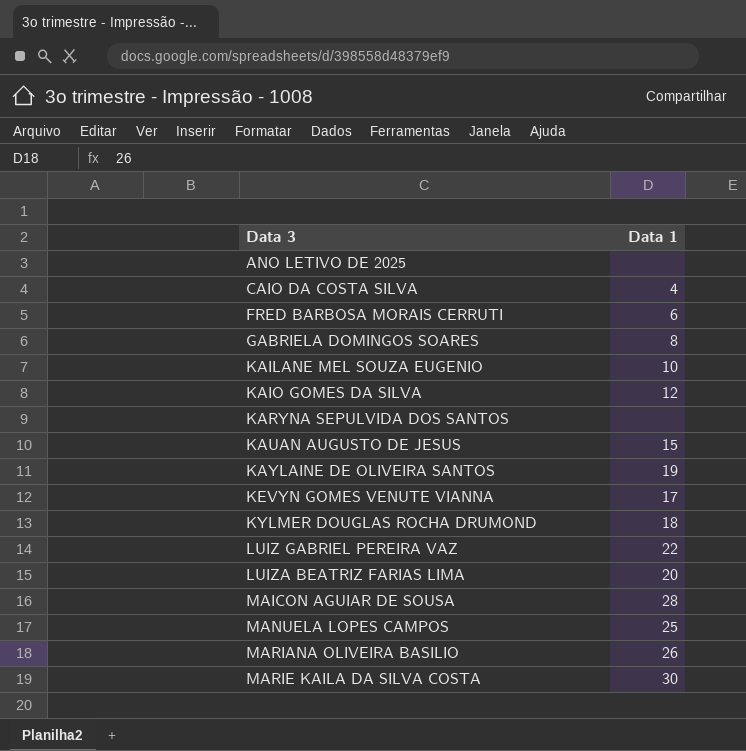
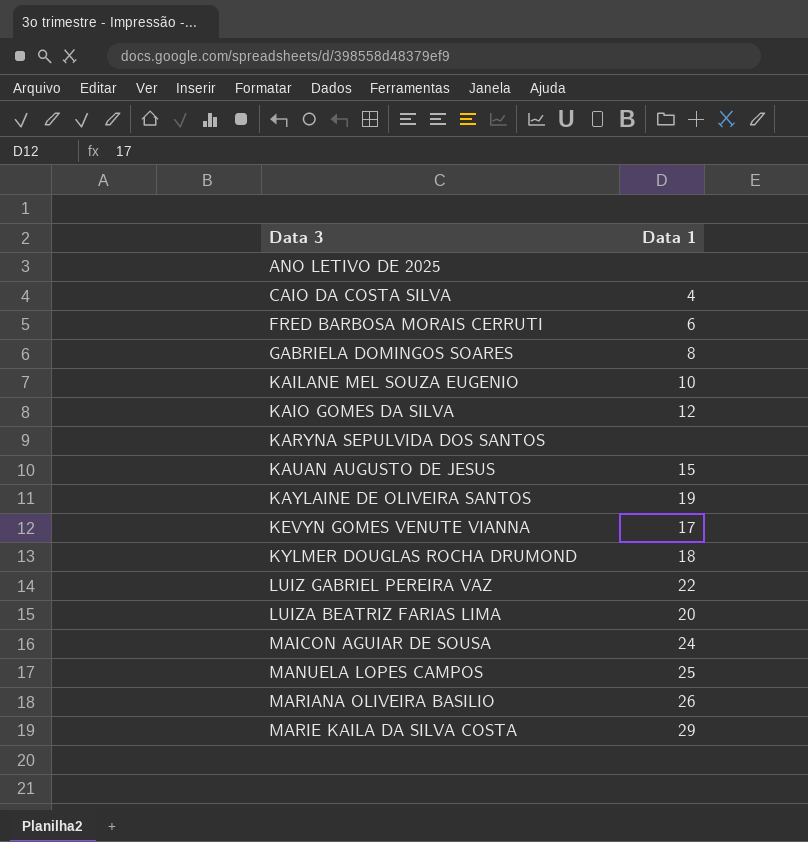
MAICON AGUIAR DE SOUSA | Data 1: 28 -> 24
MARIE KAILA DA SILVA COSTA | Data 1: 30 -> 29

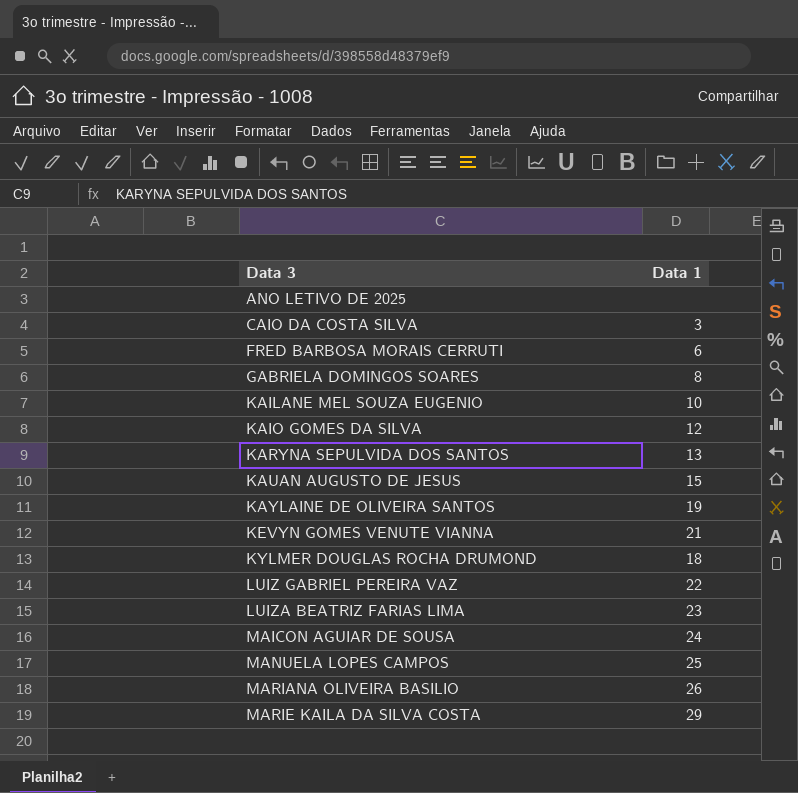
CAIO DA COSTA SILVA | Data 1: 4 -> 3
KARYNA SEPULVIDA DOS SANTOS | Data 1: none -> 13
KEVYN GOMES VENUTE VIANNA | Data 1: 17 -> 21
LUIZA BEATRIZ FARIAS LIMA | Data 1: 20 -> 23

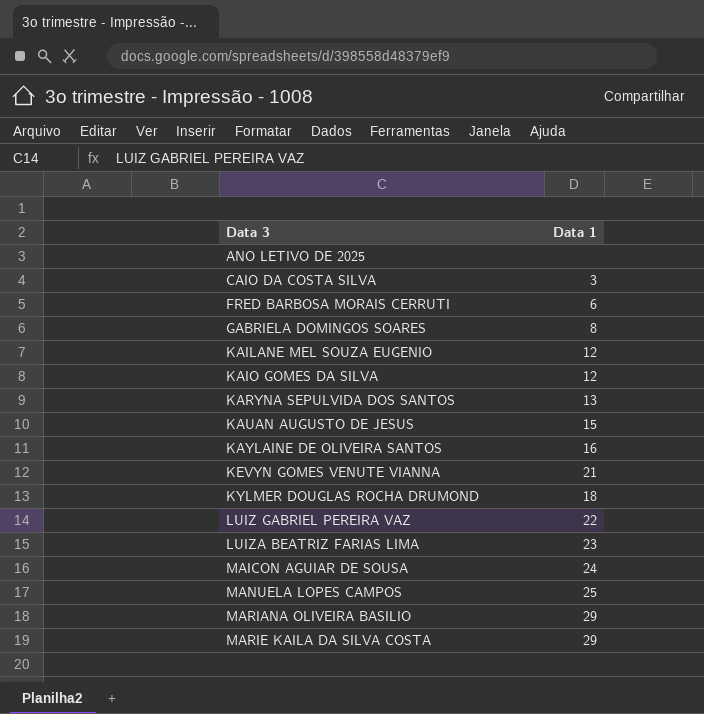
KAILANE MEL SOUZA EUGENIO | Data 1: 10 -> 12
KAYLAINE DE OLIVEIRA SANTOS | Data 1: 19 -> 16
MARIANA OLIVEIRA BASILIO | Data 1: 26 -> 29

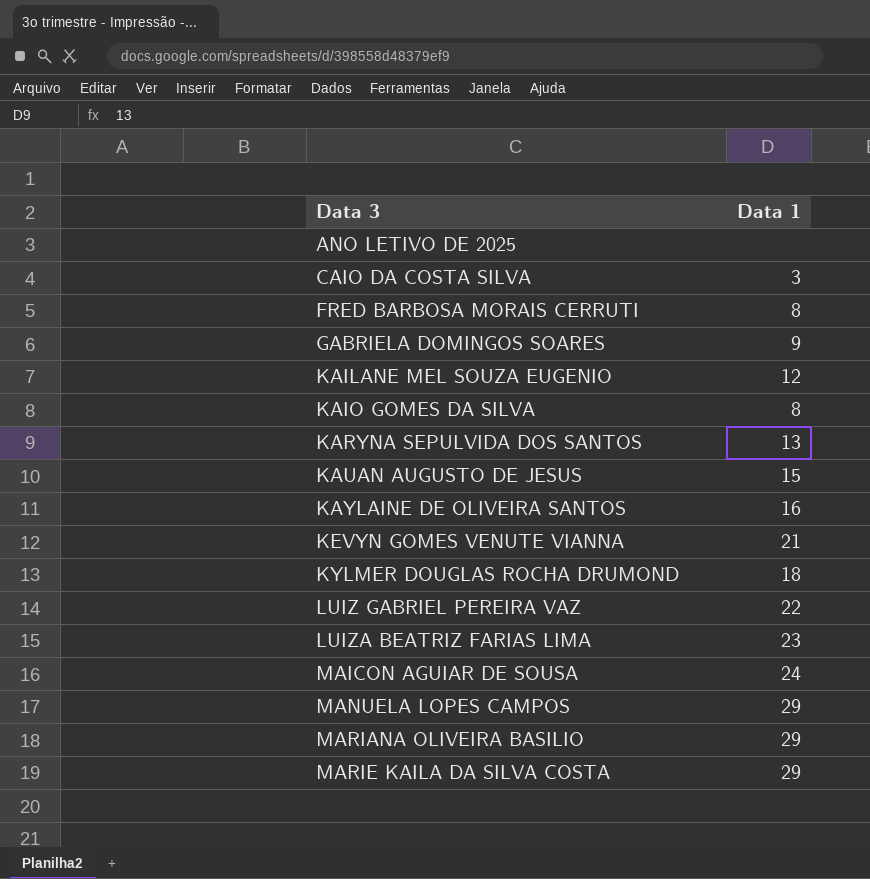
FRED BARBOSA MORAIS CERRUTI | Data 1: 6 -> 8
GABRIELA DOMINGOS SOARES | Data 1: 8 -> 9
KAIO GOMES DA SILVA | Data 1: 12 -> 8
MANUELA LOPES CAMPOS | Data 1: 25 -> 29

